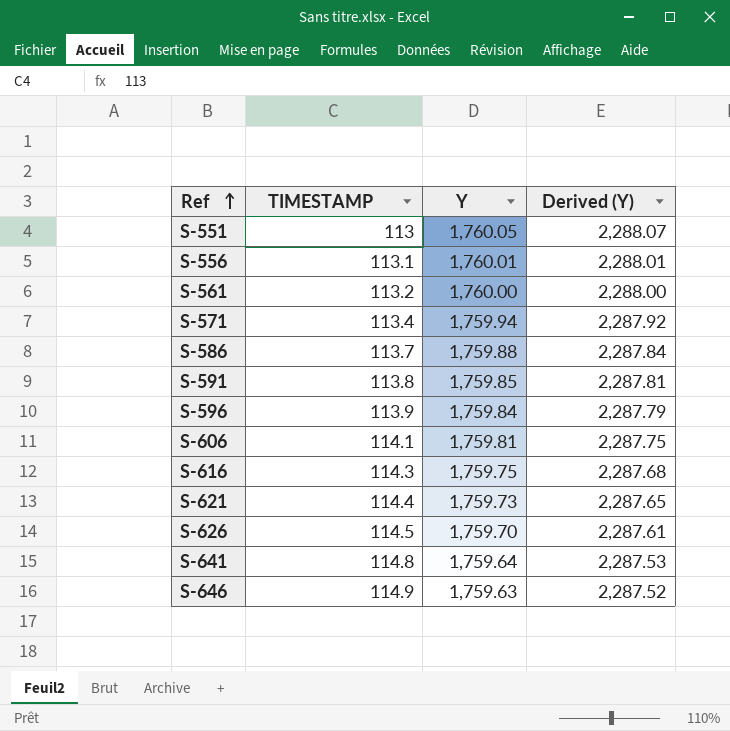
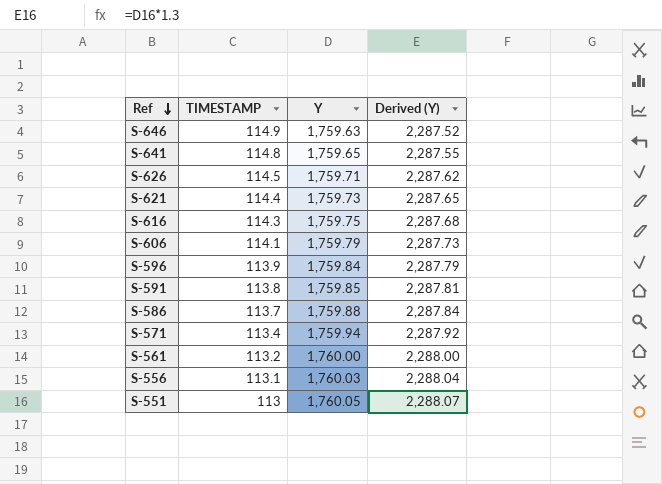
row order: Ref ascending -> Ref descending
S-641 | Y: 1,759.64 -> 1,759.65
S-641 | Derived (Y): 2,287.53 -> 2,287.55
S-626 | Y: 1,759.70 -> 1,759.71
S-626 | Derived (Y): 2,287.61 -> 2,287.62
S-606 | Y: 1,759.81 -> 1,759.79
S-606 | Derived (Y): 2,287.75 -> 2,287.73
S-556 | Y: 1,760.01 -> 1,760.03
S-556 | Derived (Y): 2,288.01 -> 2,288.04

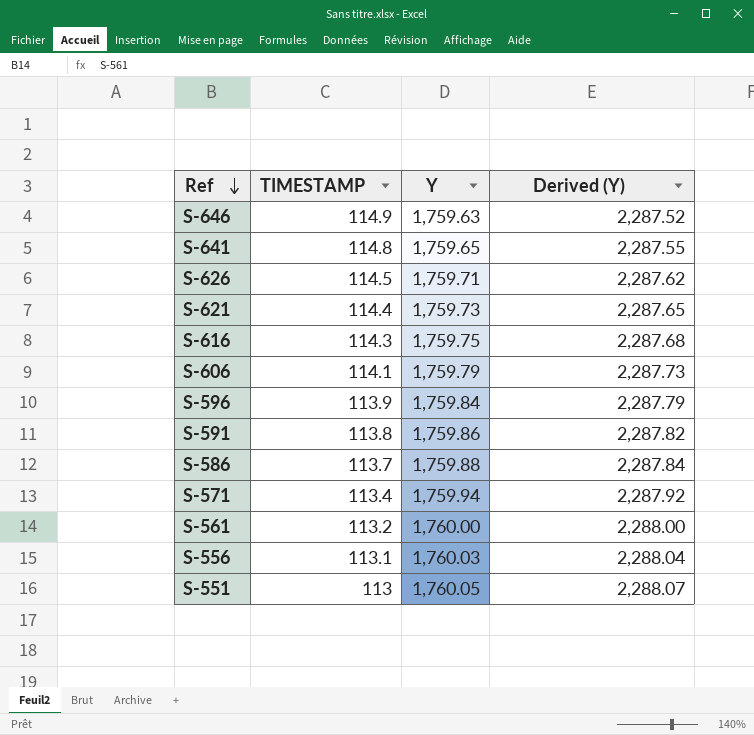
S-591 | Y: 1,759.85 -> 1,759.86
S-591 | Derived (Y): 2,287.81 -> 2,287.82

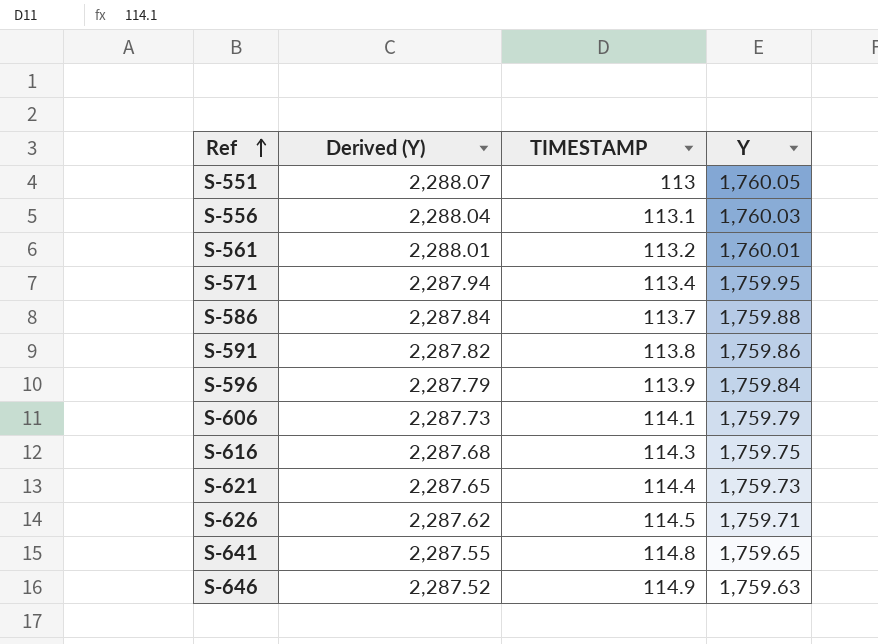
row order: Ref descending -> Ref ascending
column Derived (Y) | position: 4 -> 2
S-561 | Derived (Y): 2,288.00 -> 2,288.01
S-561 | Y: 1,760.00 -> 1,760.01
S-571 | Derived (Y): 2,287.92 -> 2,287.94
S-571 | Y: 1,759.94 -> 1,759.95

